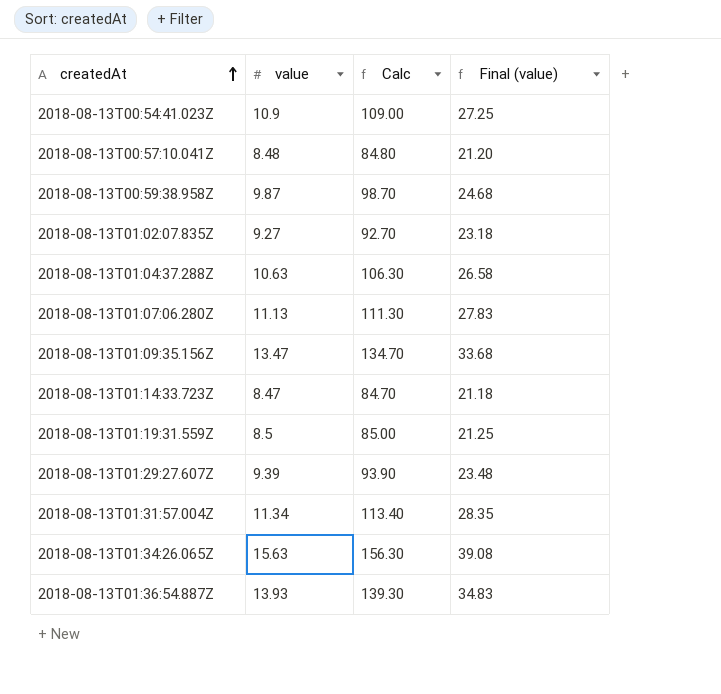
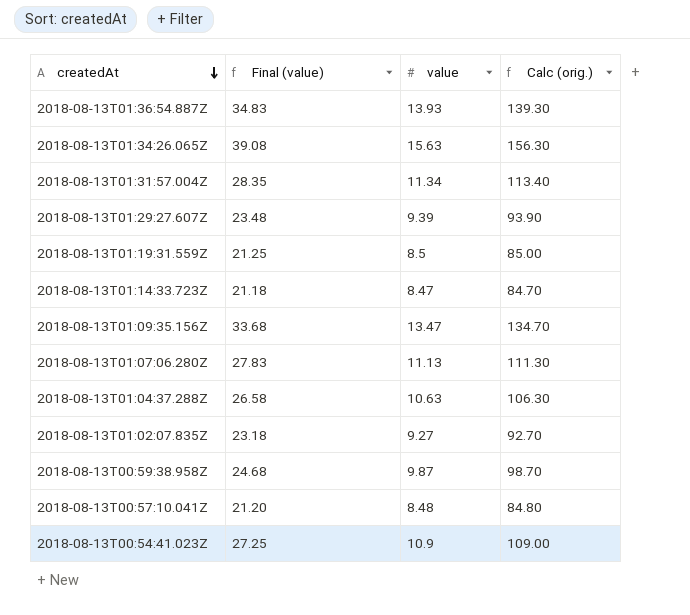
row order: createdAt ascending -> createdAt descending
column Final (value) | position: 4 -> 2
column name: Calc -> Calc (orig.)

